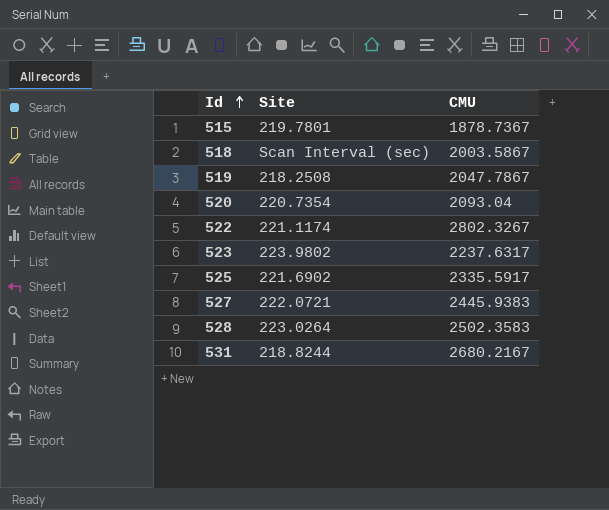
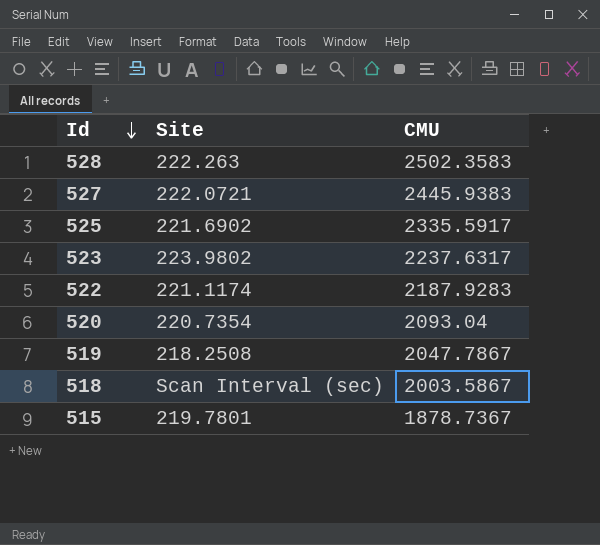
row order: Id ascending -> Id descending
row 531: 218.8244 | 2680.2167 -> none
528 | Site: 223.0264 -> 222.263
522 | CMU: 2802.3267 -> 2187.9283

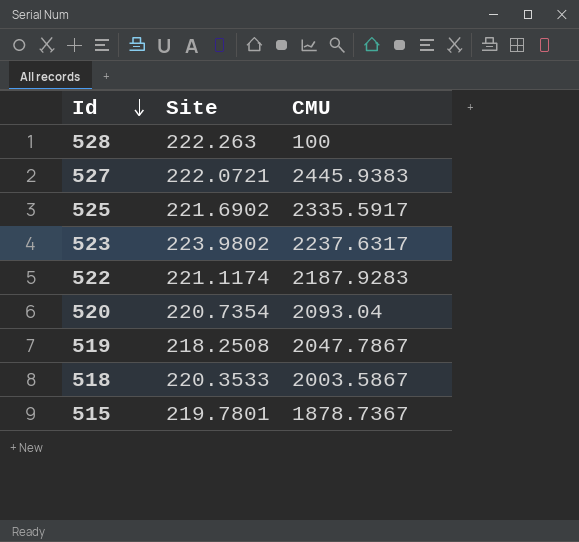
528 | CMU: 2502.3583 -> 100
518 | Site: Scan Interval (sec) -> 220.3533

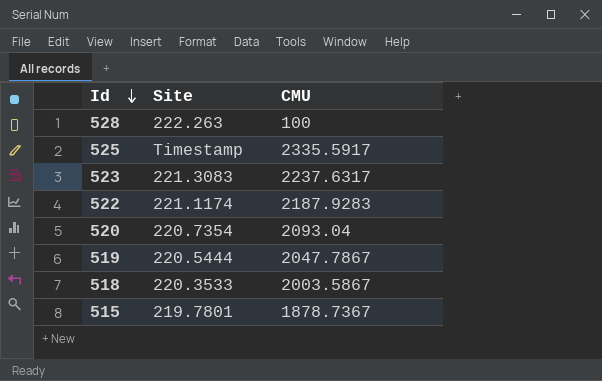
row 527: 222.0721 | 2445.9383 -> none
525 | Site: 221.6902 -> Timestamp
523 | Site: 223.9802 -> 221.3083
519 | Site: 218.2508 -> 220.5444

